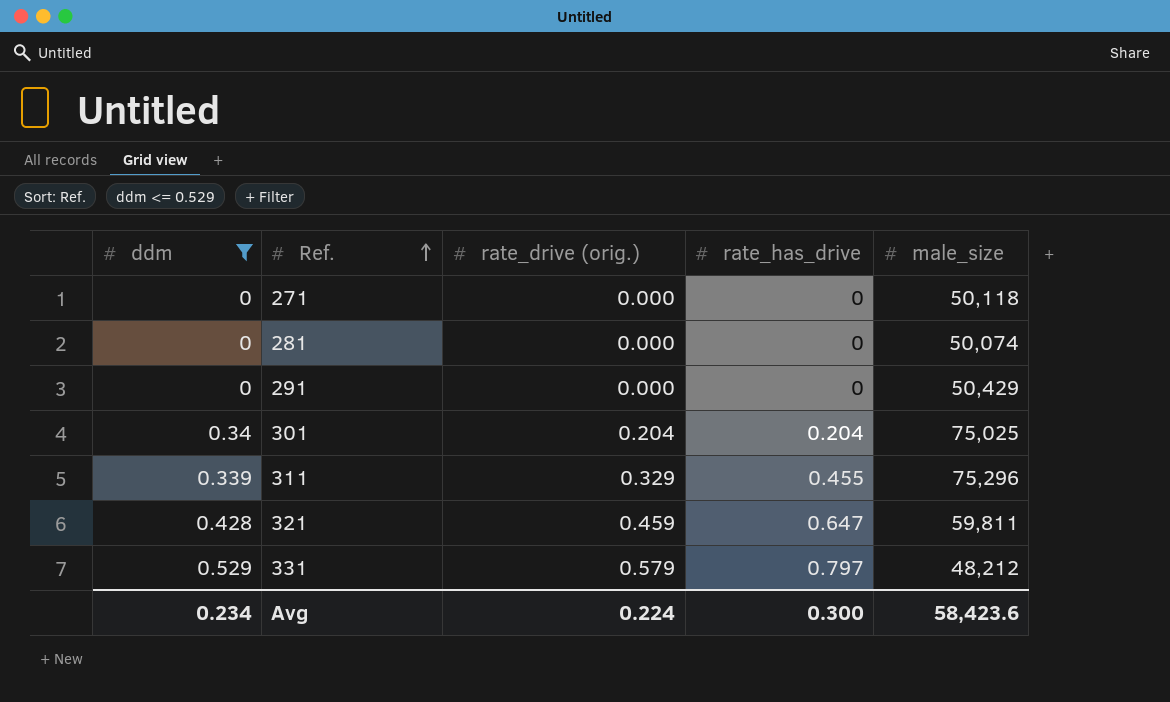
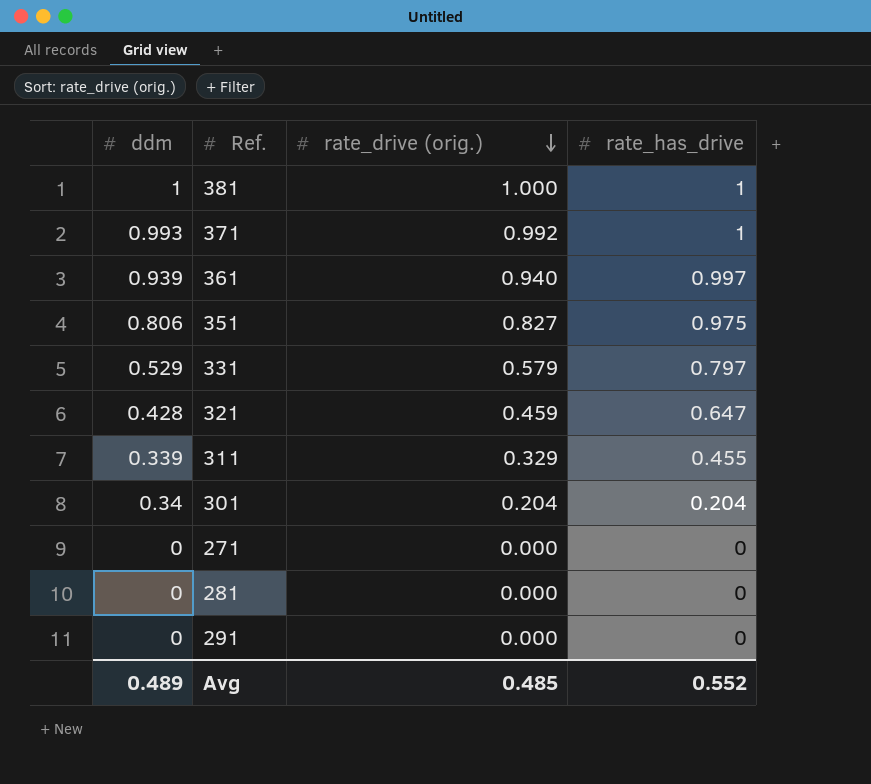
filter: ddm <= 0.529 -> none
row order: Ref. ascending -> rate_drive (orig.) descending
column male_size | position: 5 -> none
Avg | ddm: 0.234 -> 0.489
Avg | rate_drive (orig.): 0.224 -> 0.485
Avg | rate_has_drive: 0.300 -> 0.552

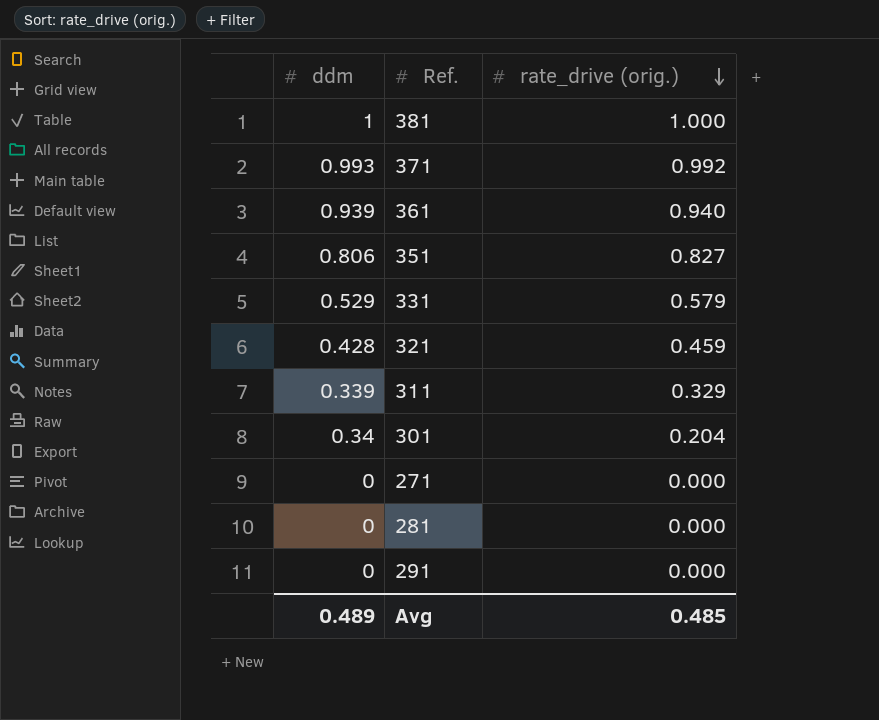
column rate_has_drive | position: 4 -> none

